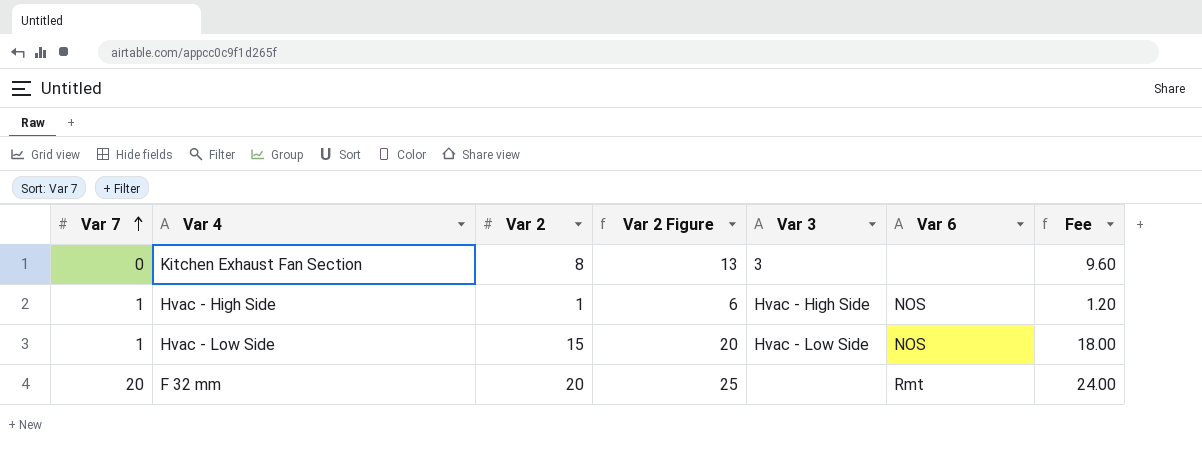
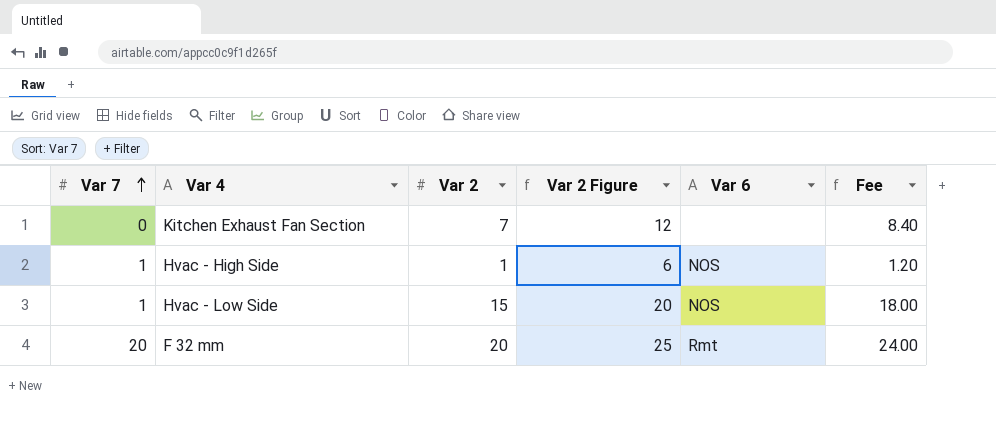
column Var 3 | position: 5 -> none
Kitchen Exhaust Fan Section | Var 2: 8 -> 7
Kitchen Exhaust Fan Section | Var 2 Figure: 13 -> 12
Kitchen Exhaust Fan Section | Fee: 9.60 -> 8.40

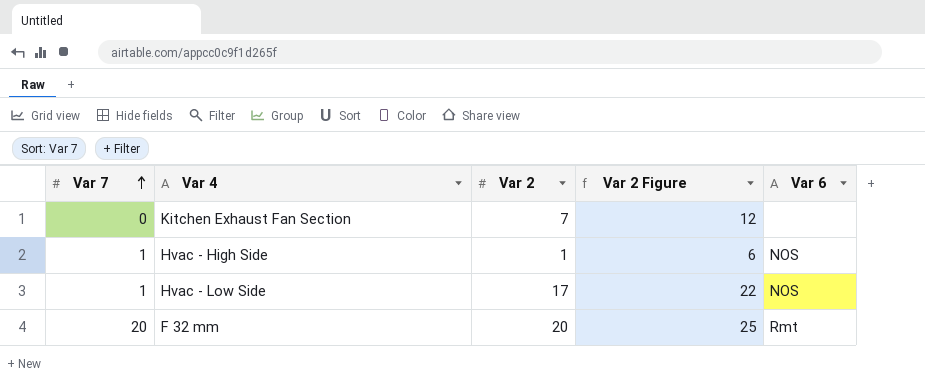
column Fee | formula: [Var 2] * 1.2 -> none
Hvac - Low Side | Var 2: 15 -> 17
Hvac - Low Side | Var 2 Figure: 20 -> 22

